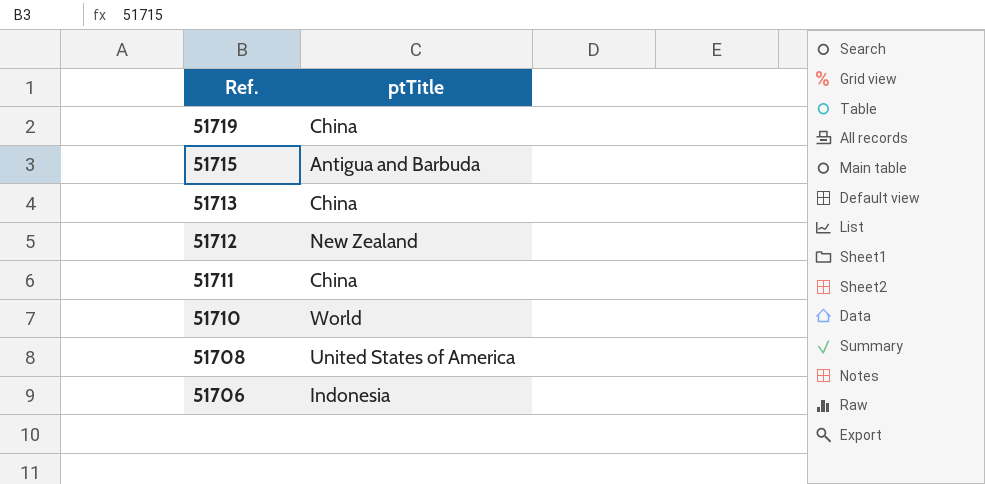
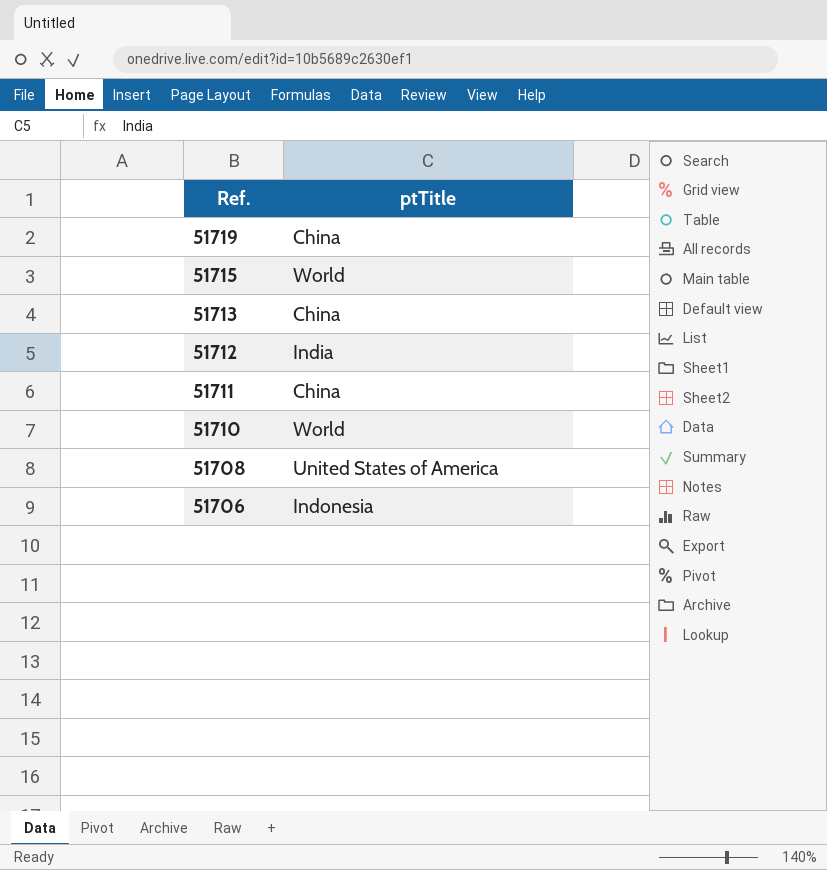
51715 | ptTitle: Antigua and Barbuda -> World
51712 | ptTitle: New Zealand -> India

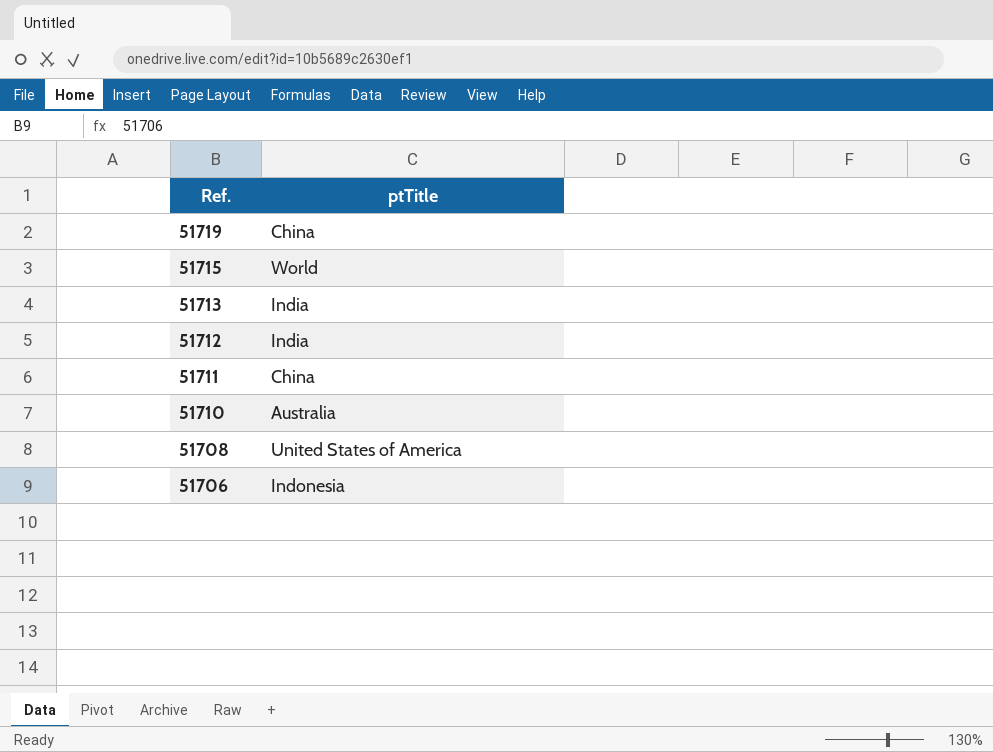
51713 | ptTitle: China -> India
51710 | ptTitle: World -> Australia

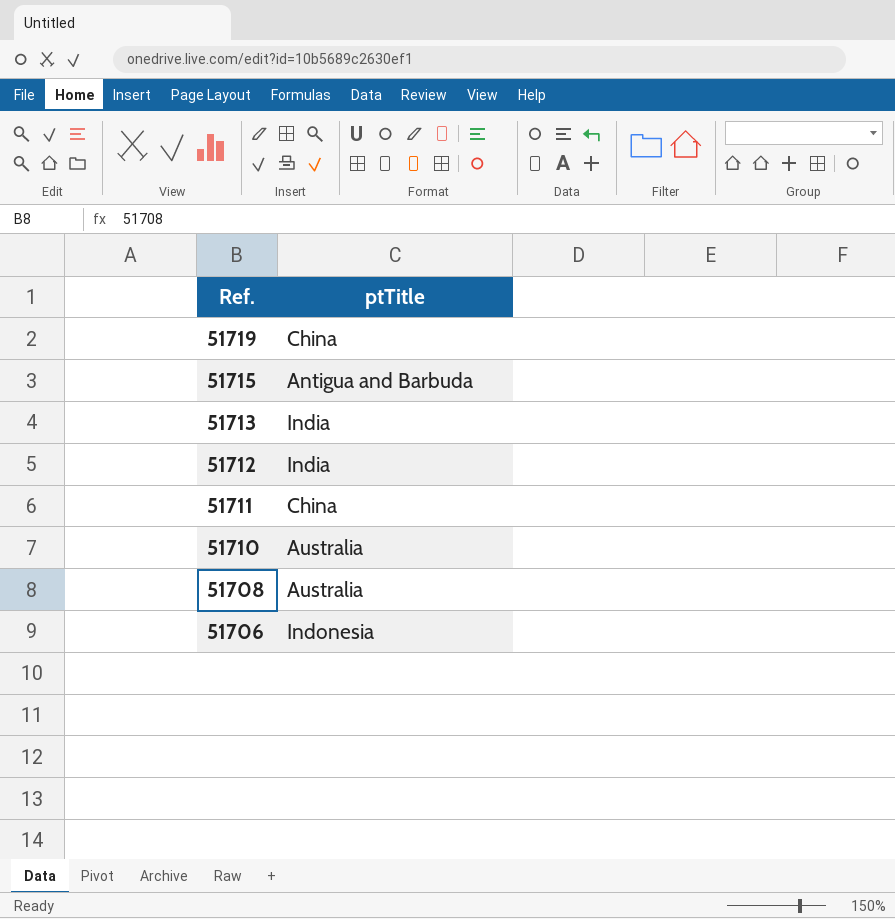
51715 | ptTitle: World -> Antigua and Barbuda
51708 | ptTitle: United States of America -> Australia

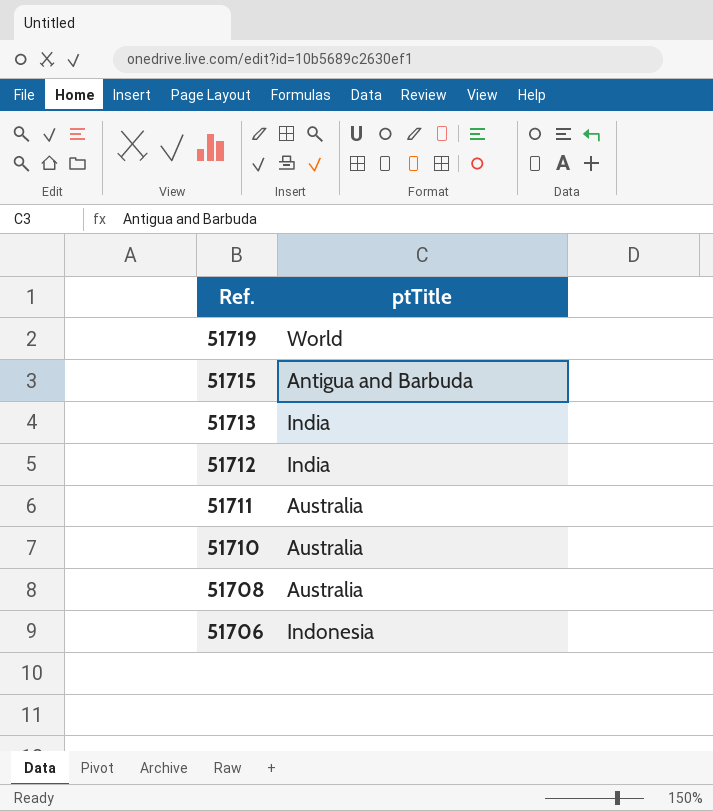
51719 | ptTitle: China -> World
51711 | ptTitle: China -> Australia

